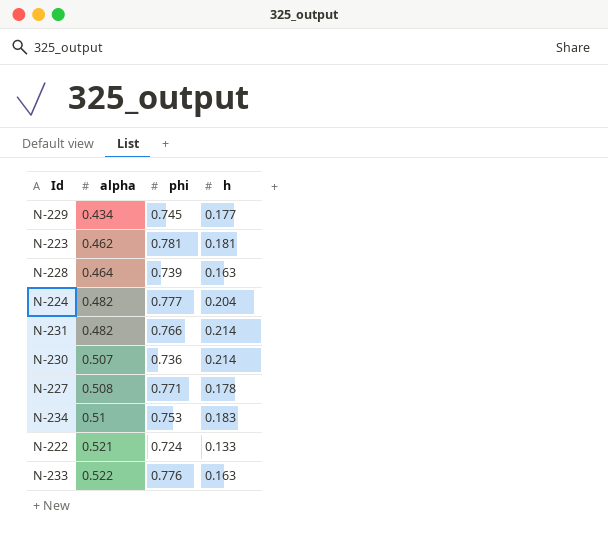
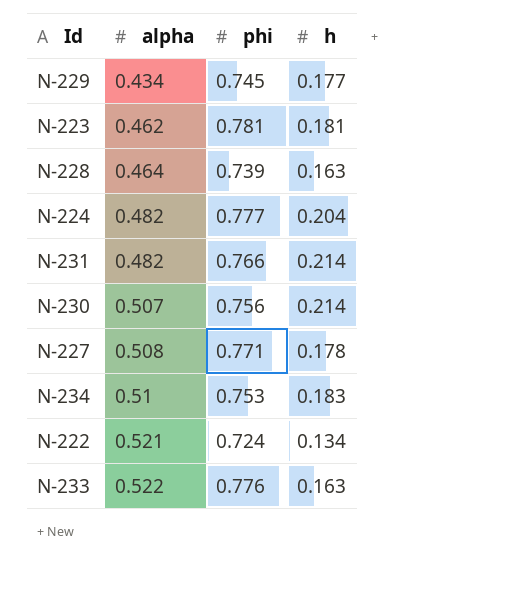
N-230 | phi: 0.736 -> 0.756
N-222 | h: 0.133 -> 0.134

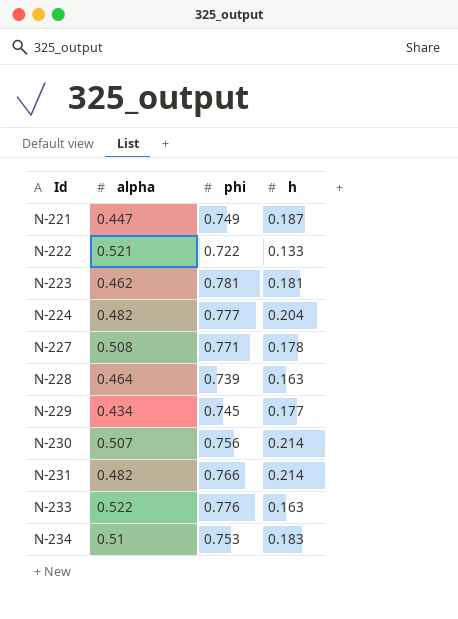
row order: alpha ascending -> Id ascending
row N-221: none -> 0.447 | 0.749 | 0.187
N-222 | phi: 0.724 -> 0.722
N-222 | h: 0.134 -> 0.133

